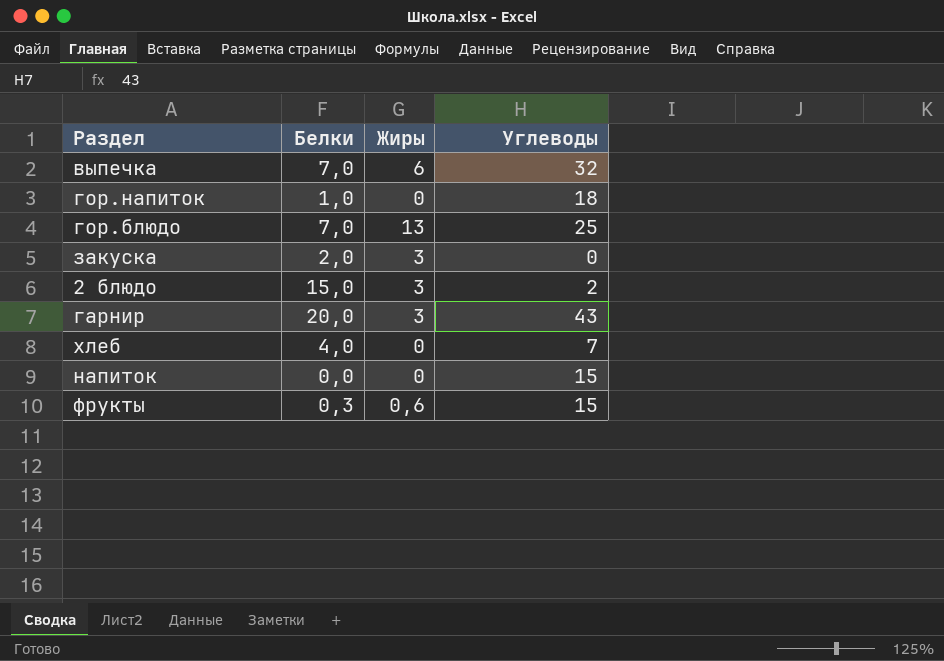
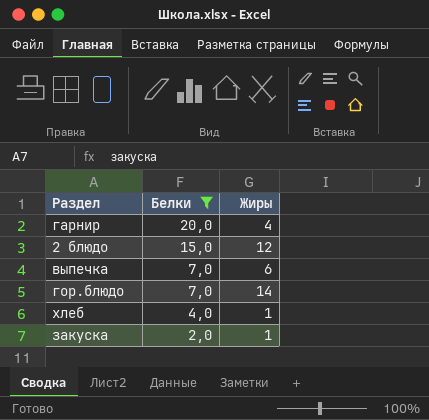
filter: none -> Белки >= 2,0
row order: none -> Белки descending
column Углеводы | position: 4 -> none
гарнир | Жиры: 3 -> 4
2 блюдо | Жиры: 3 -> 12
гор.блюдо | Жиры: 13 -> 14
хлеб | Жиры: 0 -> 1
закуска | Жиры: 3 -> 1

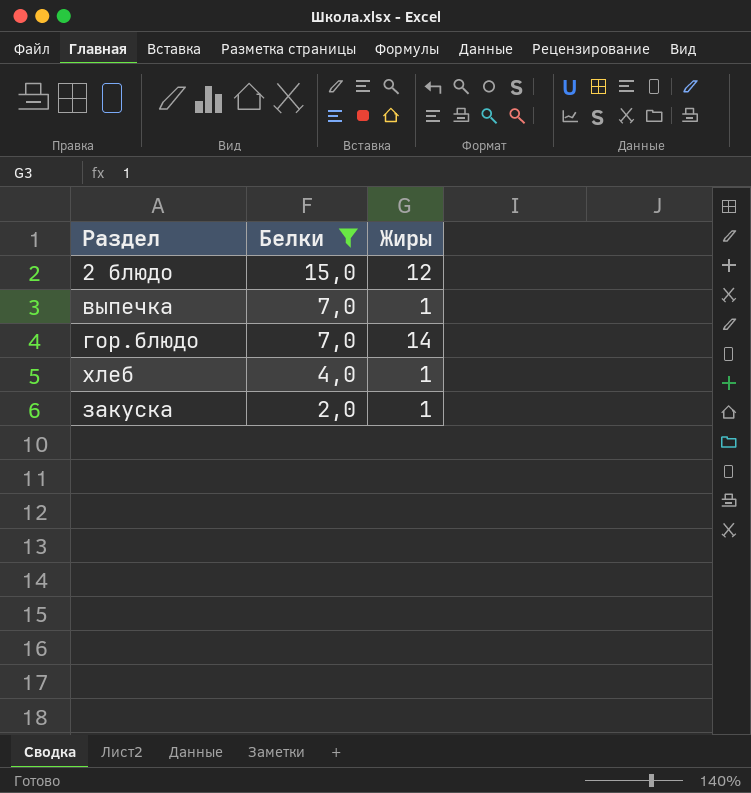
row гарнир: 20,0 | 4 -> none
выпечка | Жиры: 6 -> 1

